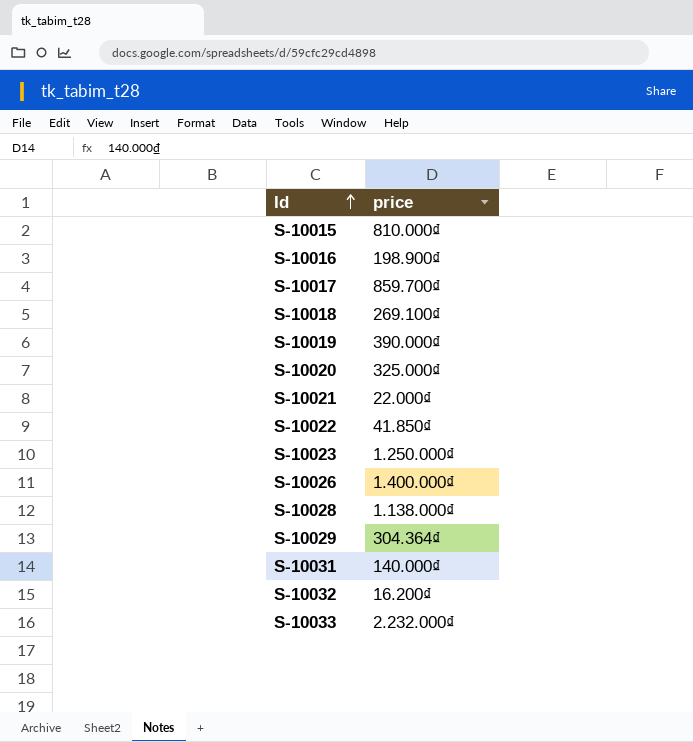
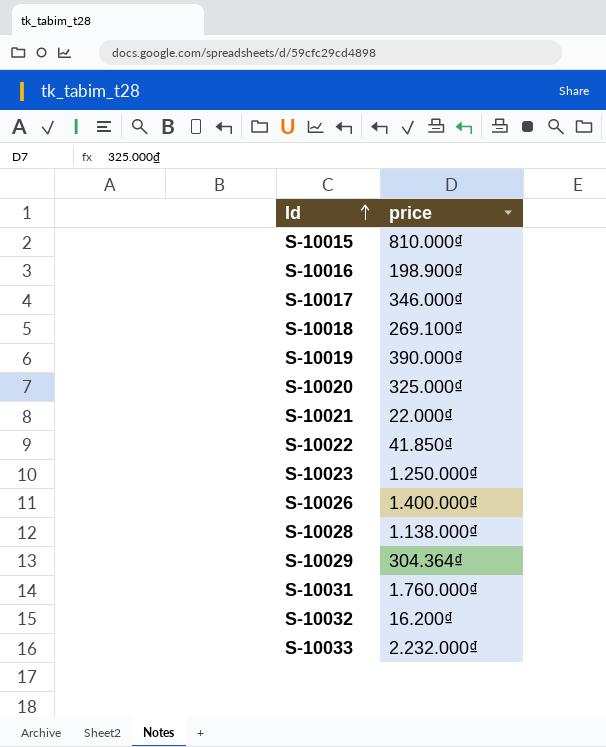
S-10017 | price: 859.700₫ -> 346.000₫
S-10031 | price: 140.000₫ -> 1.760.000₫

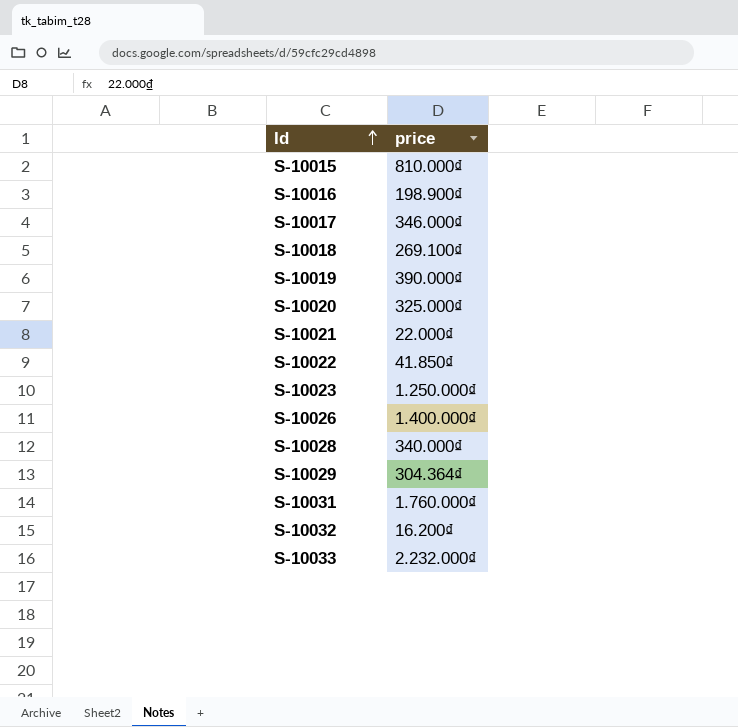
S-10028 | price: 1.138.000₫ -> 340.000₫

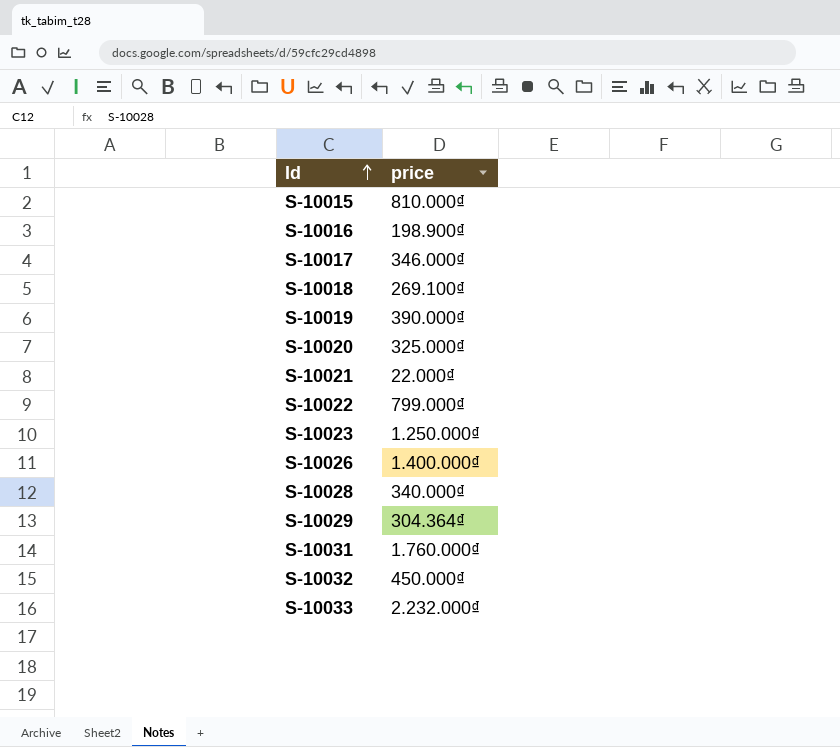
S-10022 | price: 41.850₫ -> 799.000₫
S-10032 | price: 16.200₫ -> 450.000₫

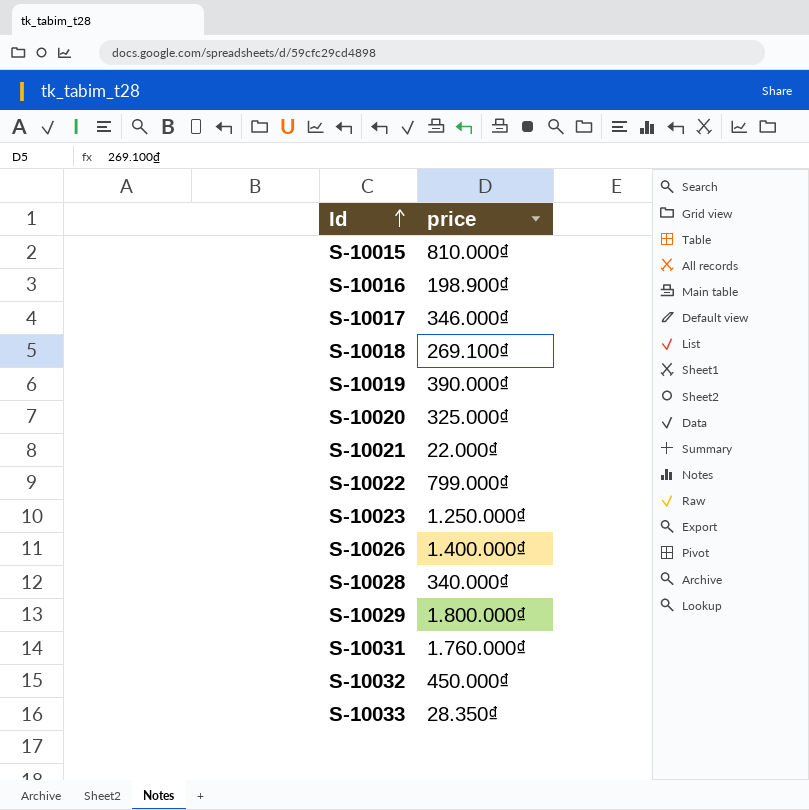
S-10029 | price: 304.364₫ -> 1.800.000₫
S-10033 | price: 2.232.000₫ -> 28.350₫

